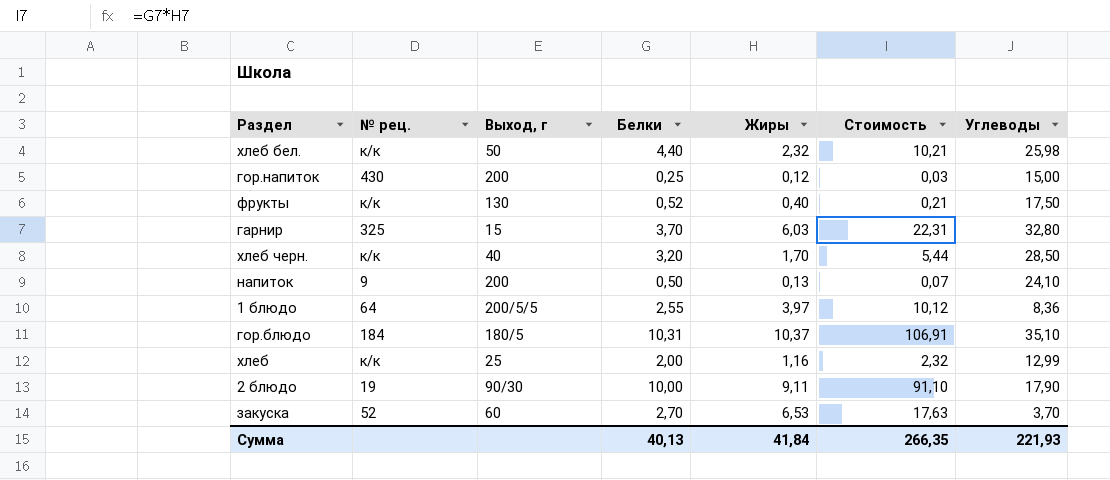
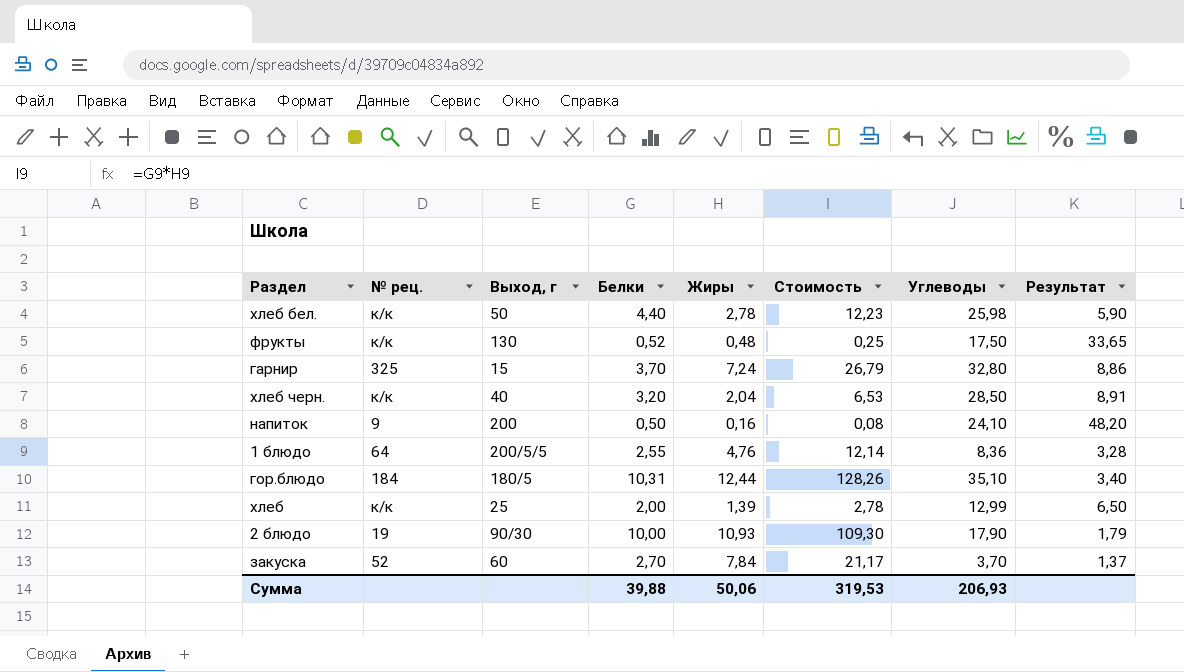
column Результат | formula: none -> [Углеводы] / [Белки]
row гор.напиток: 430 | 200 | 0,25 | 0,12 | 0,03 | 15,00 -> none
хлеб бел. | Жиры: 2,32 -> 2,78
хлеб бел. | Стоимость: 10,21 -> 12,23
фрукты | Жиры: 0,40 -> 0,48
фрукты | Стоимость: 0,21 -> 0,25
гарнир | Жиры: 6,03 -> 7,24
гарнир | Стоимость: 22,31 -> 26,79
хлеб черн. | Жиры: 1,70 -> 2,04
хлеб черн. | Стоимость: 5,44 -> 6,53
напиток | Жиры: 0,13 -> 0,16
напиток | Стоимость: 0,07 -> 0,08
1 блюдо | Жиры: 3,97 -> 4,76
1 блюдо | Стоимость: 10,12 -> 12,14
гор.блюдо | Жиры: 10,37 -> 12,44
гор.блюдо | Стоимость: 106,91 -> 128,26
хлеб | Жиры: 1,16 -> 1,39
хлеб | Стоимость: 2,32 -> 2,78
2 блюдо | Жиры: 9,11 -> 10,93
2 блюдо | Стоимость: 91,10 -> 109,30
закуска | Жиры: 6,53 -> 7,84
закуска | Стоимость: 17,63 -> 21,17
Сумма | Белки: 40,13 -> 39,88
Сумма | Жиры: 41,84 -> 50,06
Сумма | Стоимость: 266,35 -> 319,53
Сумма | Углеводы: 221,93 -> 206,93

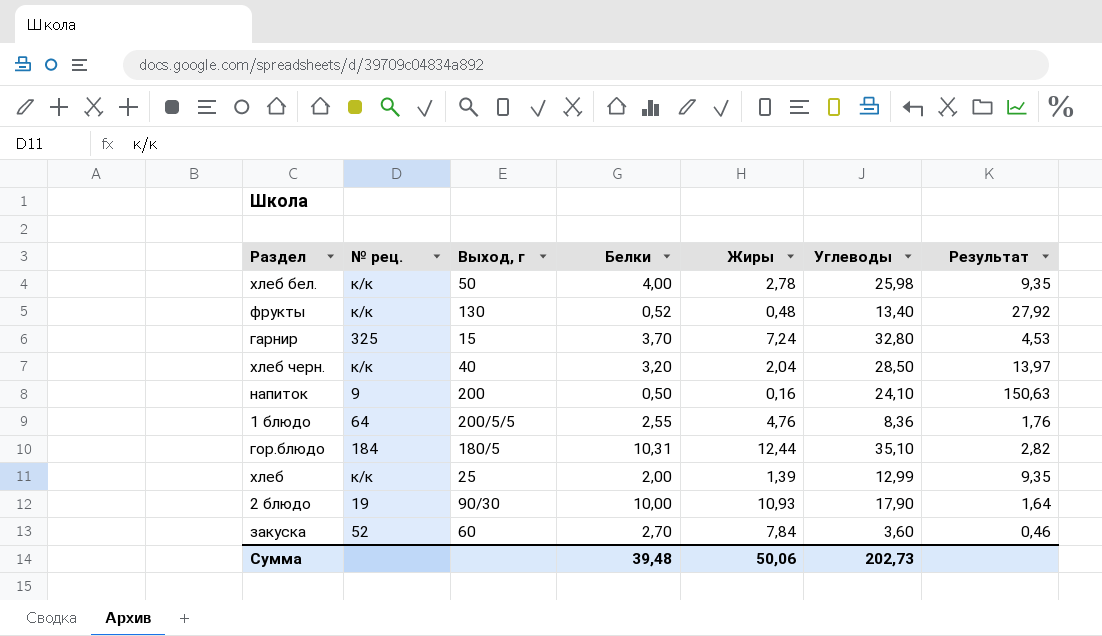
column Стоимость | formula: [Белки] * [Жиры] -> none
column Результат | formula: [Углеводы] / [Белки] -> [Углеводы] / [Жиры]
хлеб бел. | Белки: 4,40 -> 4,00
фрукты | Углеводы: 17,50 -> 13,40
закуска | Углеводы: 3,70 -> 3,60
Сумма | Белки: 39,88 -> 39,48
Сумма | Углеводы: 206,93 -> 202,73

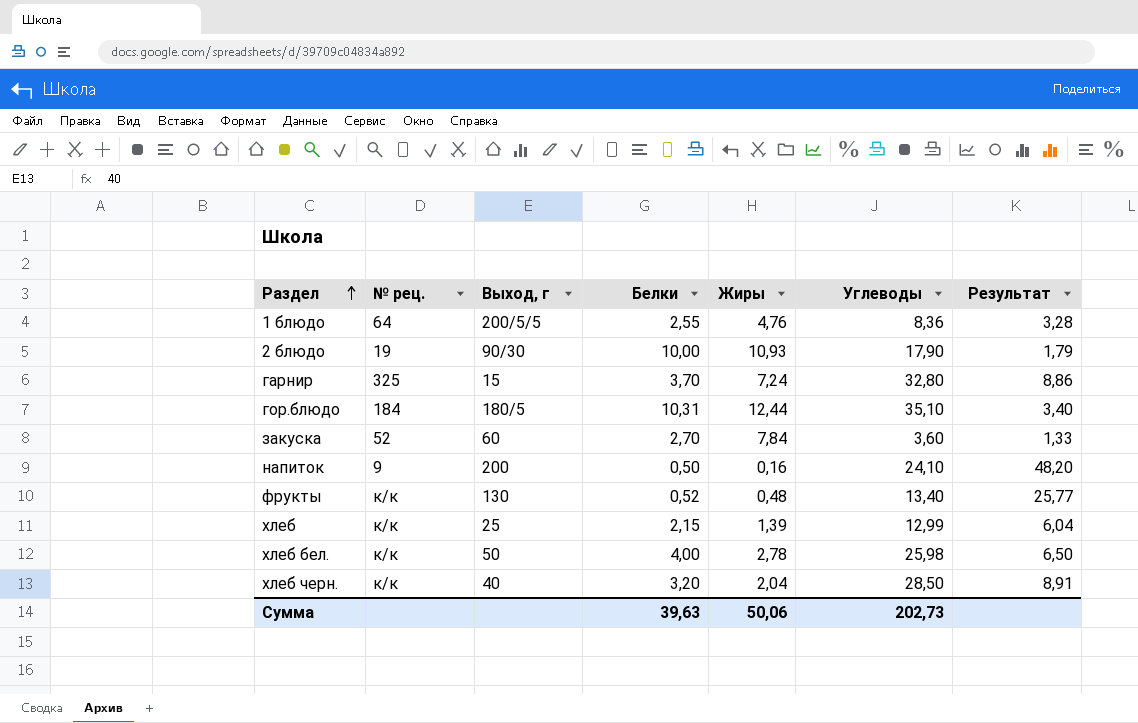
row order: none -> Раздел ascending
column Результат | formula: [Углеводы] / [Жиры] -> [Углеводы] / [Белки]
хлеб | Белки: 2,00 -> 2,15
Сумма | Белки: 39,48 -> 39,63

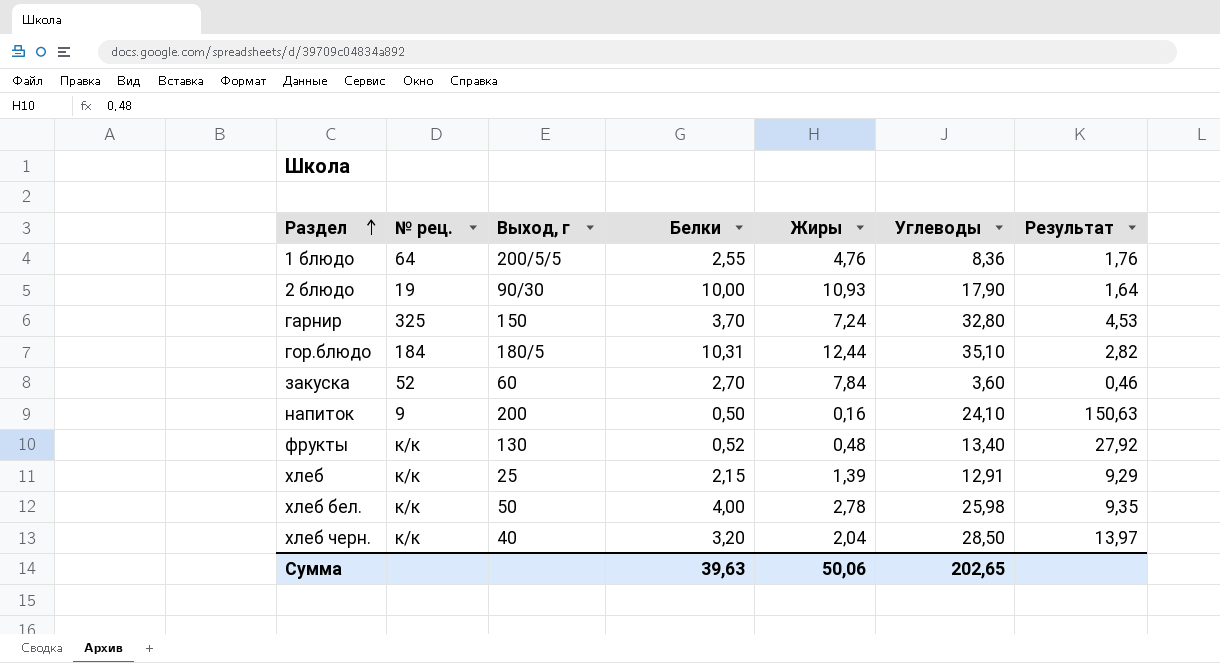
column Результат | formula: [Углеводы] / [Белки] -> [Углеводы] / [Жиры]
гарнир | Выход, г: 15 -> 150
хлеб | Углеводы: 12,99 -> 12,91
Сумма | Углеводы: 202,73 -> 202,65

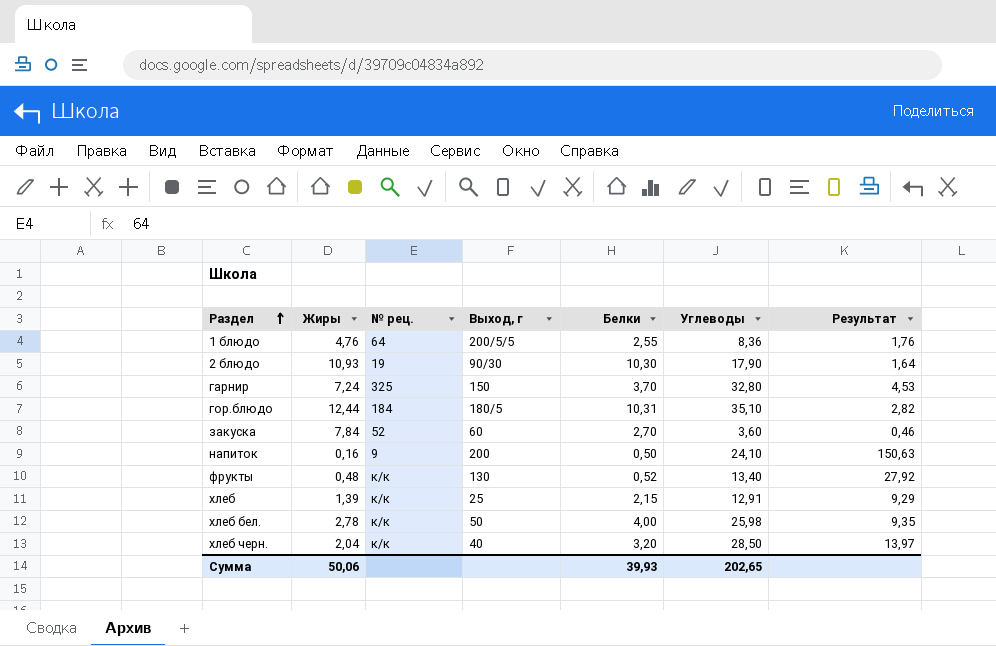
column Жиры | position: 5 -> 2
2 блюдо | Белки: 10,00 -> 10,30
Сумма | Белки: 39,63 -> 39,93

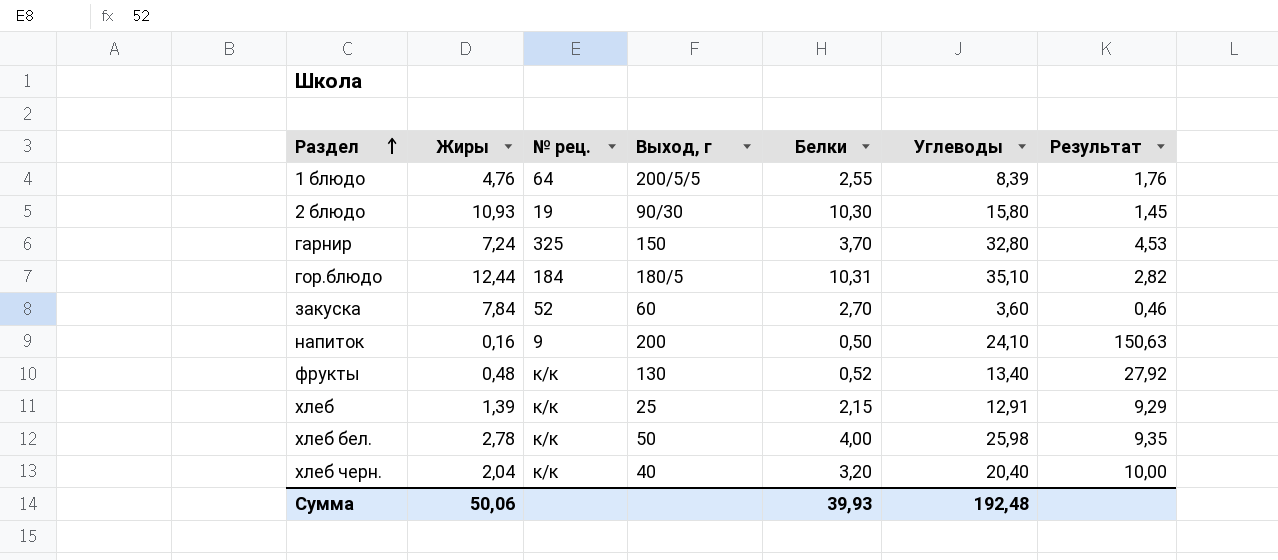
1 блюдо | Углеводы: 8,36 -> 8,39
2 блюдо | Углеводы: 17,90 -> 15,80
2 блюдо | Результат: 1,64 -> 1,45
хлеб черн. | Углеводы: 28,50 -> 20,40
хлеб черн. | Результат: 13,97 -> 10,00
Сумма | Углеводы: 202,65 -> 192,48

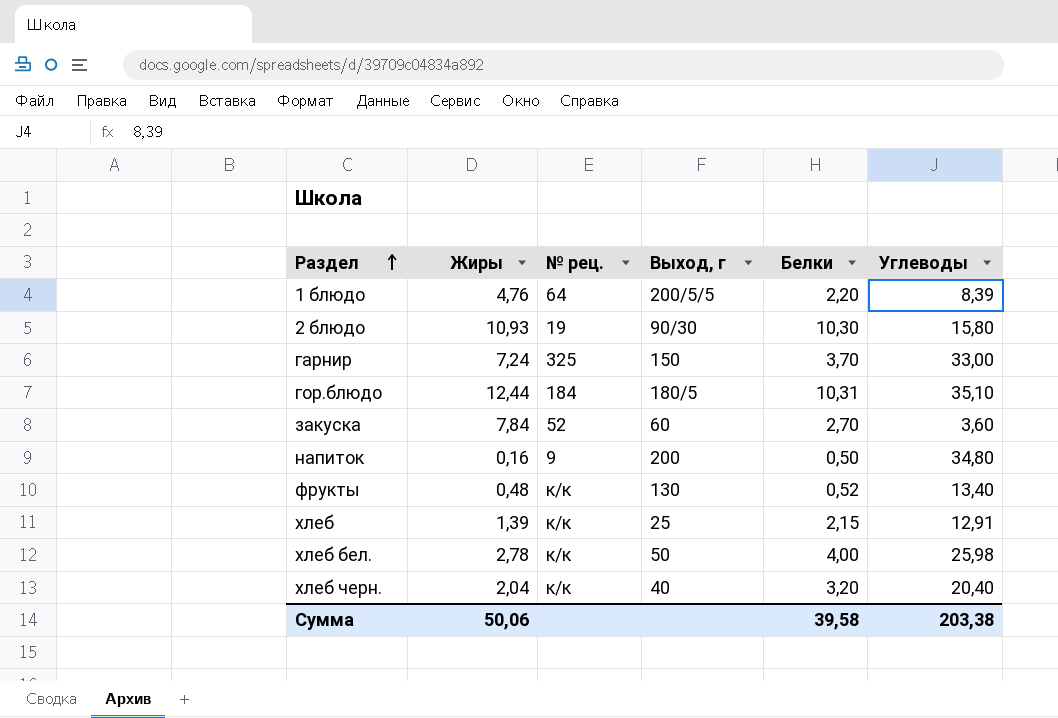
column Результат | formula: [Углеводы] / [Жиры] -> none
1 блюдо | Белки: 2,55 -> 2,20
гарнир | Углеводы: 32,80 -> 33,00
напиток | Углеводы: 24,10 -> 34,80
Сумма | Белки: 39,93 -> 39,58
Сумма | Углеводы: 192,48 -> 203,38

